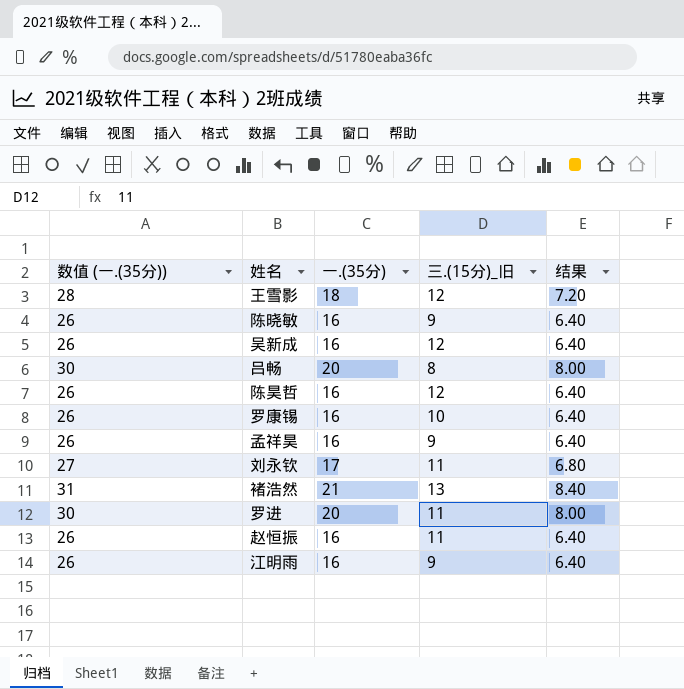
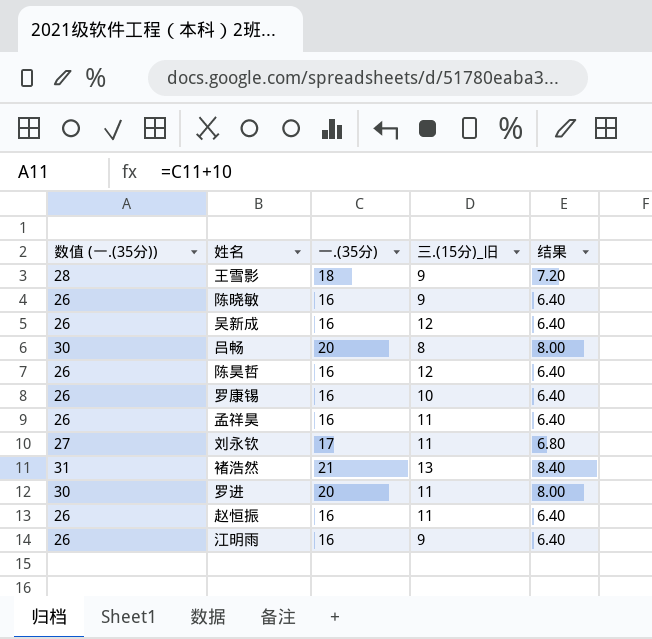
王雪影 | 三.(15分)_旧: 12 -> 9
孟祥昊 | 三.(15分)_旧: 9 -> 11

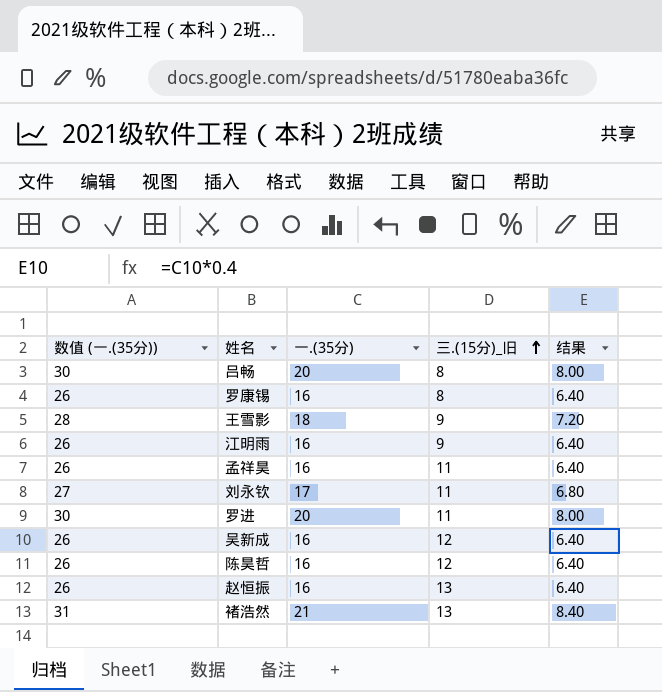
row order: none -> 三.(15分)_旧 ascending
row 陈晓敏: 26 | 16 | 9 | 6.40 -> none
罗康锡 | 三.(15分)_旧: 10 -> 8
赵恒振 | 三.(15分)_旧: 11 -> 13

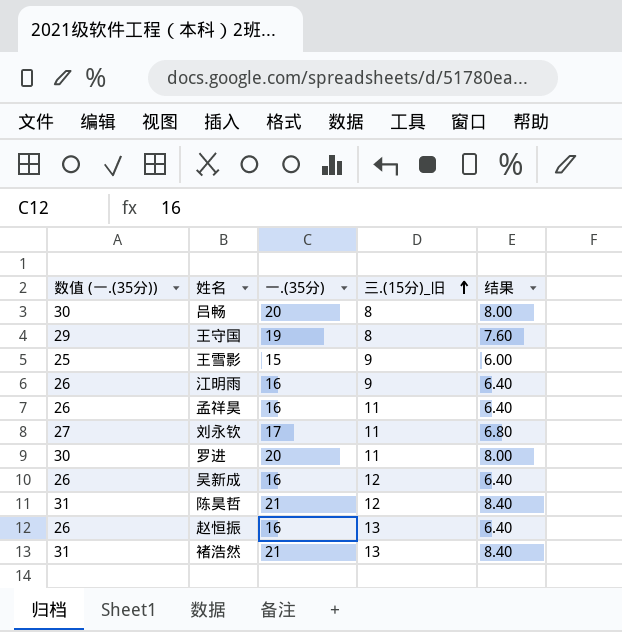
row 罗康锡: 26 | 16 | 8 | 6.40 -> none
row 王守国: none -> 29 | 19 | 8 | 7.60
王雪影 | 数值 (一.(35分)): 28 -> 25
王雪影 | 一.(35分): 18 -> 15
王雪影 | 结果: 7.20 -> 6.00
陈昊哲 | 数值 (一.(35分)): 26 -> 31
陈昊哲 | 一.(35分): 16 -> 21
陈昊哲 | 结果: 6.40 -> 8.40

